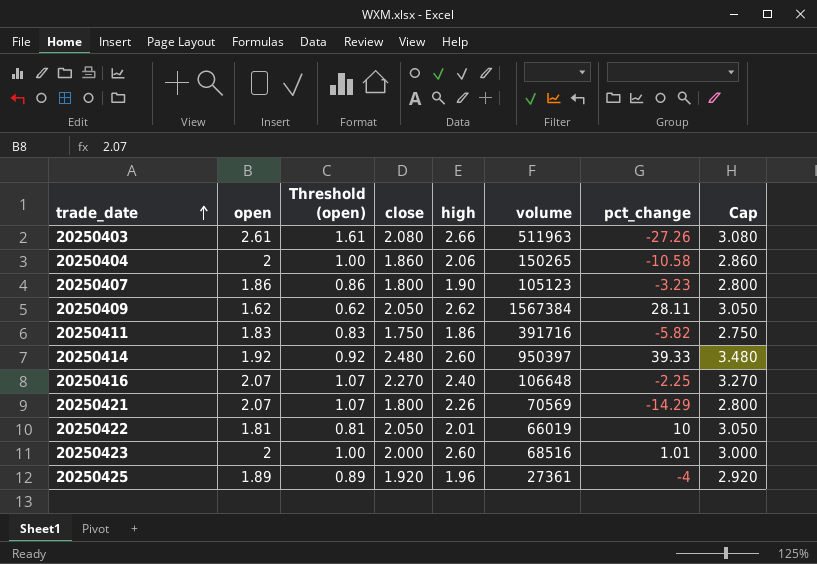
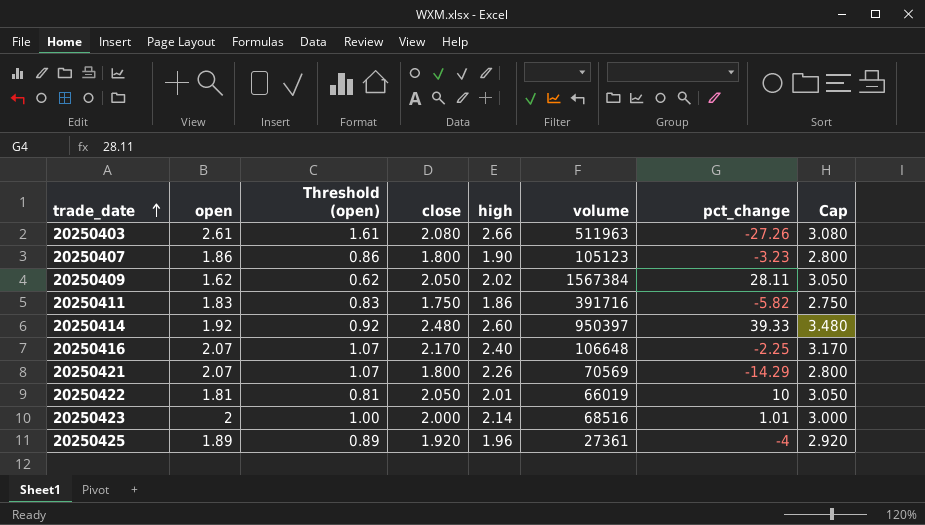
row 20250404: 2 | 1.00 | 1.860 | 2.06 | 150265 | -10.58 | 2.860 -> none
20250409 | high: 2.62 -> 2.02
20250416 | close: 2.270 -> 2.170
20250416 | Cap: 3.270 -> 3.170
20250423 | high: 2.60 -> 2.14

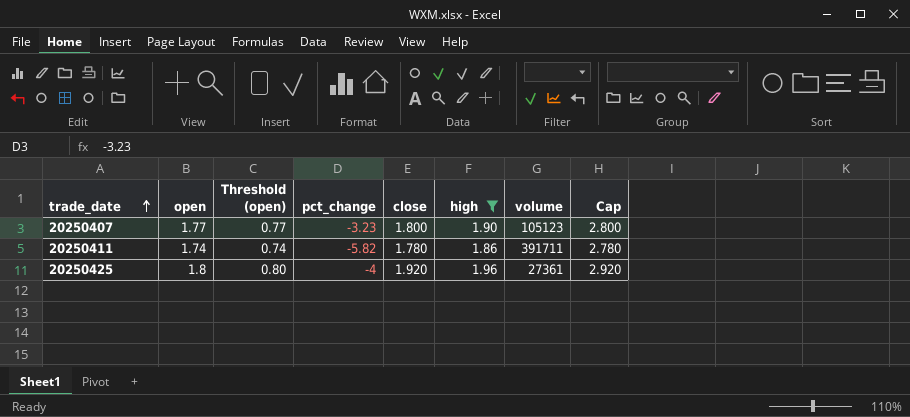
filter: none -> high <= 1.96
column pct_change | position: 7 -> 4
20250407 | open: 1.86 -> 1.77
20250407 | Threshold (open): 0.86 -> 0.77
20250411 | open: 1.83 -> 1.74
20250411 | Threshold (open): 0.83 -> 0.74
20250411 | close: 1.750 -> 1.780
20250411 | volume: 391716 -> 391711
20250411 | Cap: 2.750 -> 2.780
20250425 | open: 1.89 -> 1.8
20250425 | Threshold (open): 0.89 -> 0.80

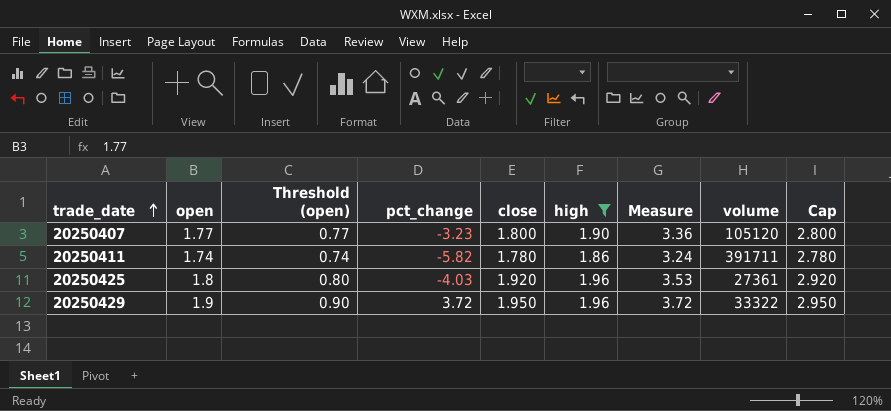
column Measure | formula: none -> [open] * [high]
20250407 | volume: 105123 -> 105120
20250425 | pct_change: -4 -> -4.03
row 20250429: none -> 1.9 | 0.90 | 3.72 | 1.950 | 1.96 | 3.72 | 33322 | 2.950

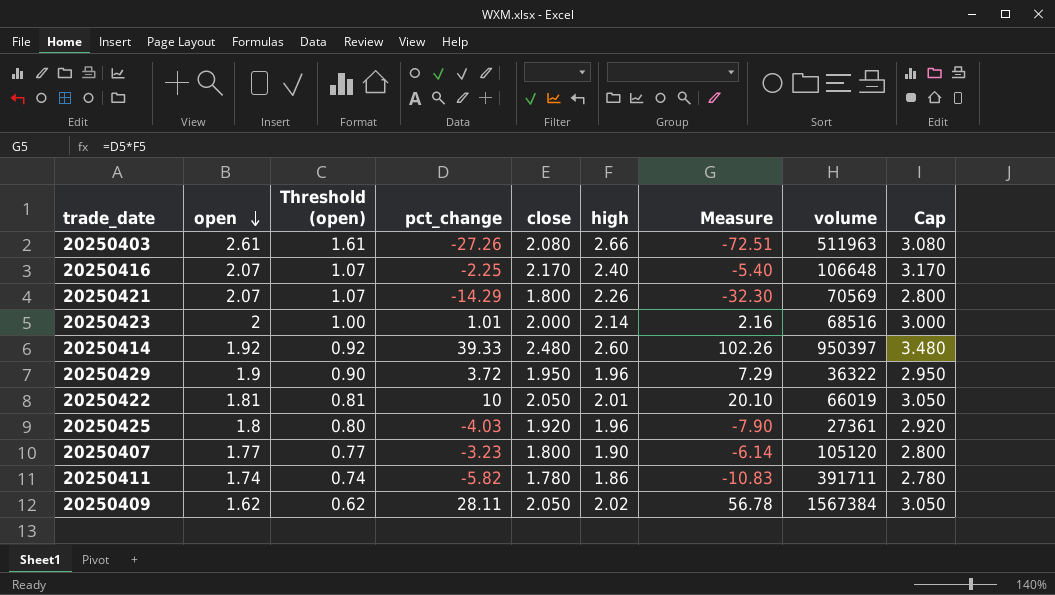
filter: high <= 1.96 -> none
row order: trade_date ascending -> open descending
column Measure | formula: [open] * [high] -> [pct_change] * [high]
20250429 | volume: 33322 -> 36322

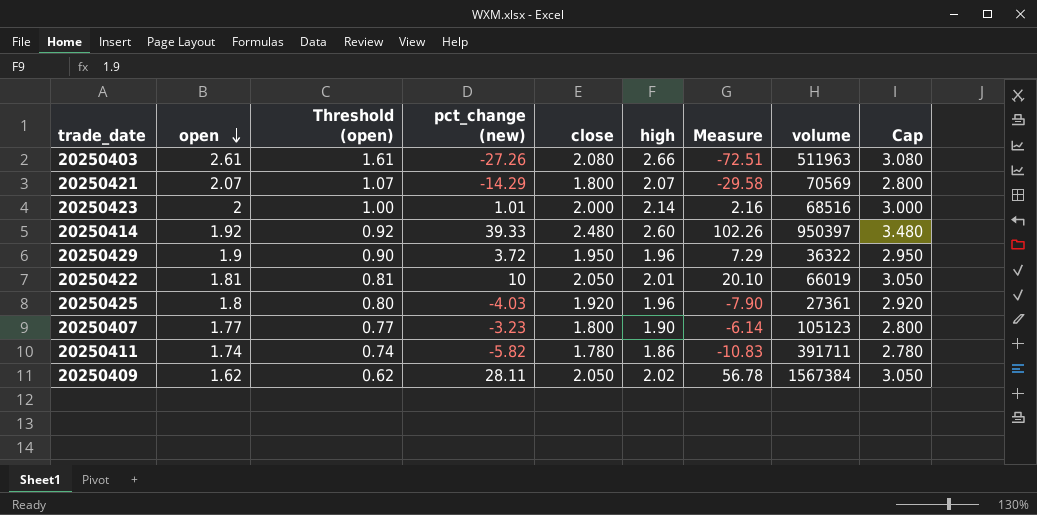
column name: pct_change -> pct_change (new)
row 20250416: 2.07 | 1.07 | -2.25 | 2.170 | 2.40 | -5.40 | 106648 | 3.170 -> none
20250421 | high: 2.26 -> 2.07
20250421 | Measure: -32.30 -> -29.58
20250407 | volume: 105120 -> 105123

